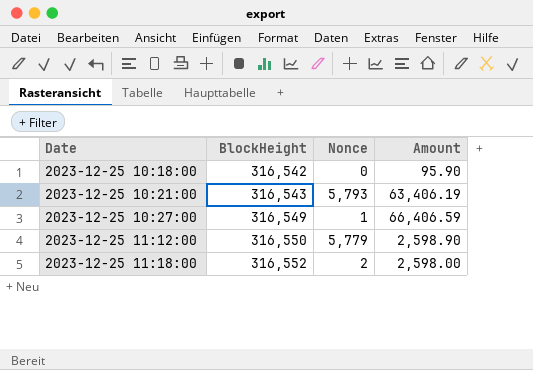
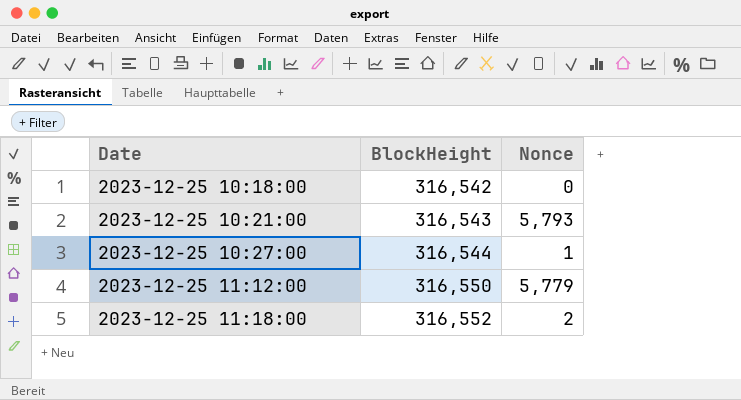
column Amount | position: 4 -> none
2023-12-25 10:27:00 | BlockHeight: 316,549 -> 316,544

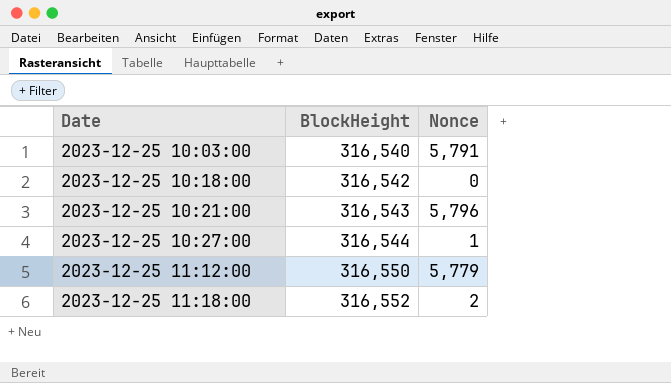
row 2023-12-25 10:03:00: none -> 316,540 | 5,791
2023-12-25 10:21:00 | Nonce: 5,793 -> 5,796

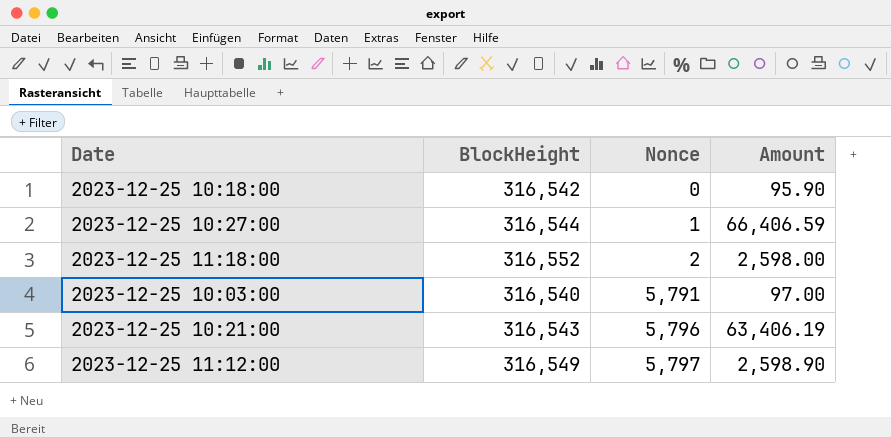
row order: Date ascending -> Nonce ascending
column Amount | position: none -> 4
2023-12-25 11:12:00 | BlockHeight: 316,550 -> 316,549
2023-12-25 11:12:00 | Nonce: 5,779 -> 5,797

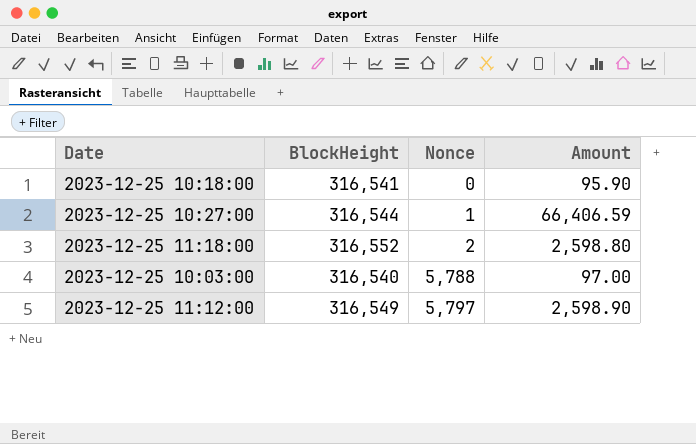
row 2023-12-25 10:21:00: 316,543 | 5,796 | 63,406.19 -> none
2023-12-25 10:18:00 | BlockHeight: 316,542 -> 316,541
2023-12-25 11:18:00 | Amount: 2,598.00 -> 2,598.80
2023-12-25 10:03:00 | Nonce: 5,791 -> 5,788

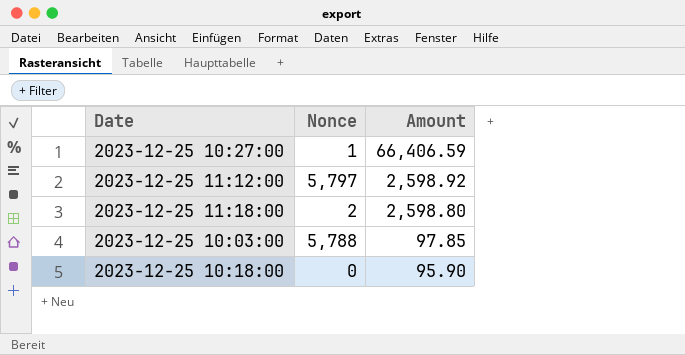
row order: Nonce ascending -> Amount descending
column BlockHeight | position: 2 -> none
2023-12-25 11:12:00 | Amount: 2,598.90 -> 2,598.92
2023-12-25 10:03:00 | Amount: 97.00 -> 97.85

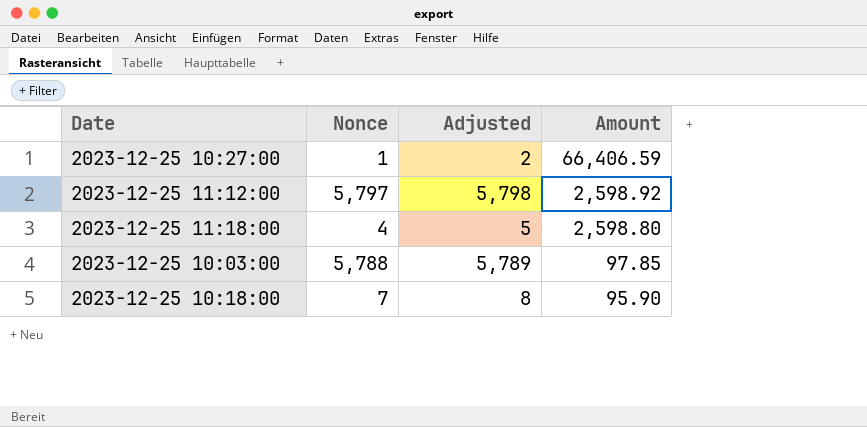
column Adjusted | formula: none -> [Nonce] + 1
2023-12-25 11:18:00 | Nonce: 2 -> 4
2023-12-25 10:18:00 | Nonce: 0 -> 7

